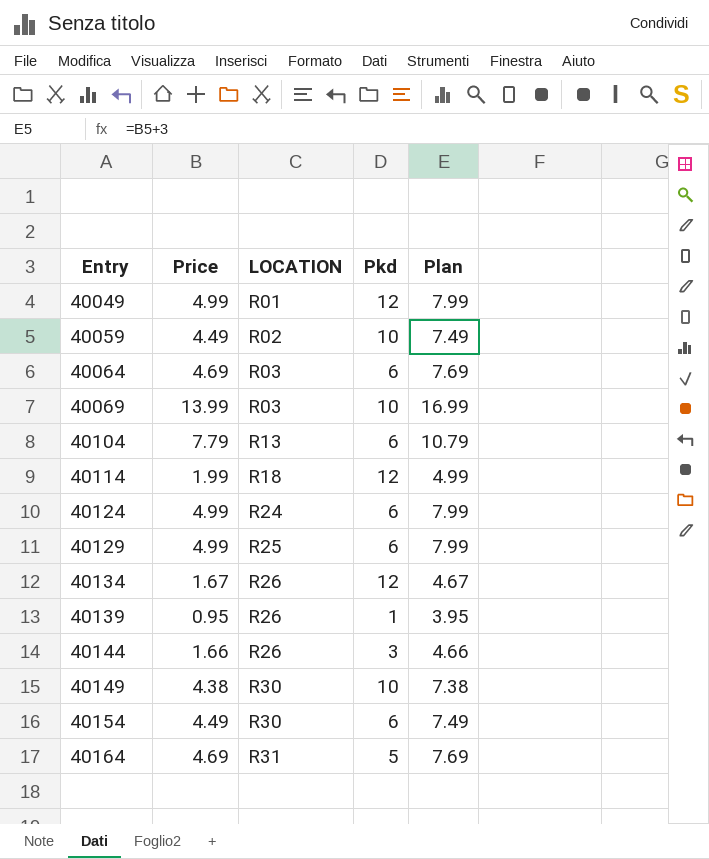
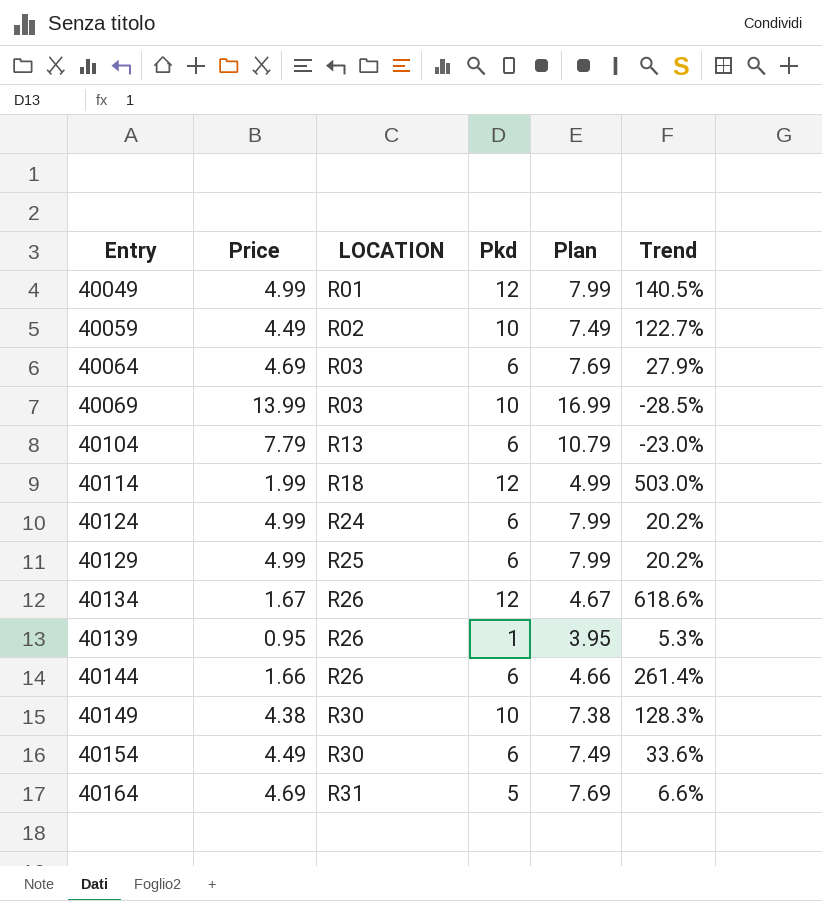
column Trend | formula: none -> ([Pkd] - [Price]) / [Price]
40144 | Pkd: 3 -> 6

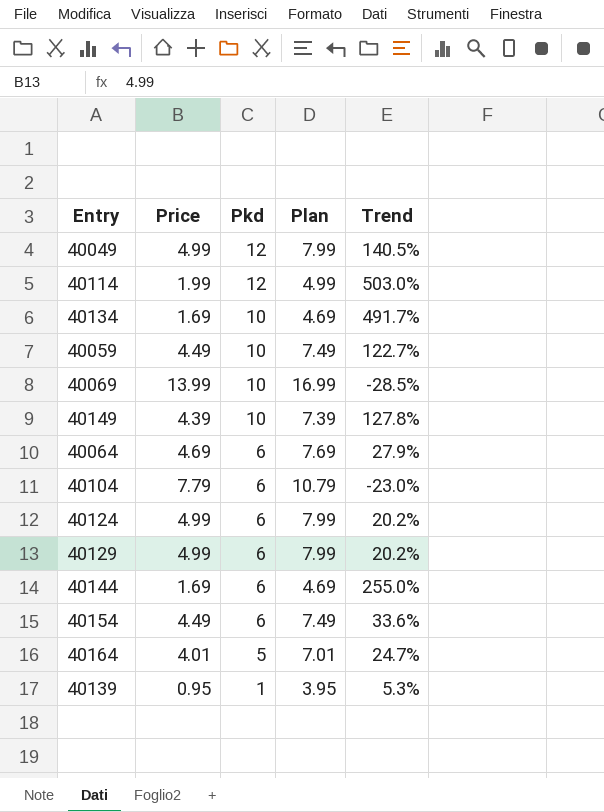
row order: Entry ascending -> Pkd descending
column LOCATION | position: 3 -> none
40134 | Price: 1.67 -> 1.69
40134 | Pkd: 12 -> 10
40134 | Plan: 4.67 -> 4.69
40134 | Trend: 618.6% -> 491.7%
40149 | Price: 4.38 -> 4.39
40149 | Plan: 7.38 -> 7.39
40149 | Trend: 128.3% -> 127.8%
40144 | Price: 1.66 -> 1.69
40144 | Plan: 4.66 -> 4.69
40144 | Trend: 261.4% -> 255.0%
40164 | Price: 4.69 -> 4.01
40164 | Plan: 7.69 -> 7.01
40164 | Trend: 6.6% -> 24.7%

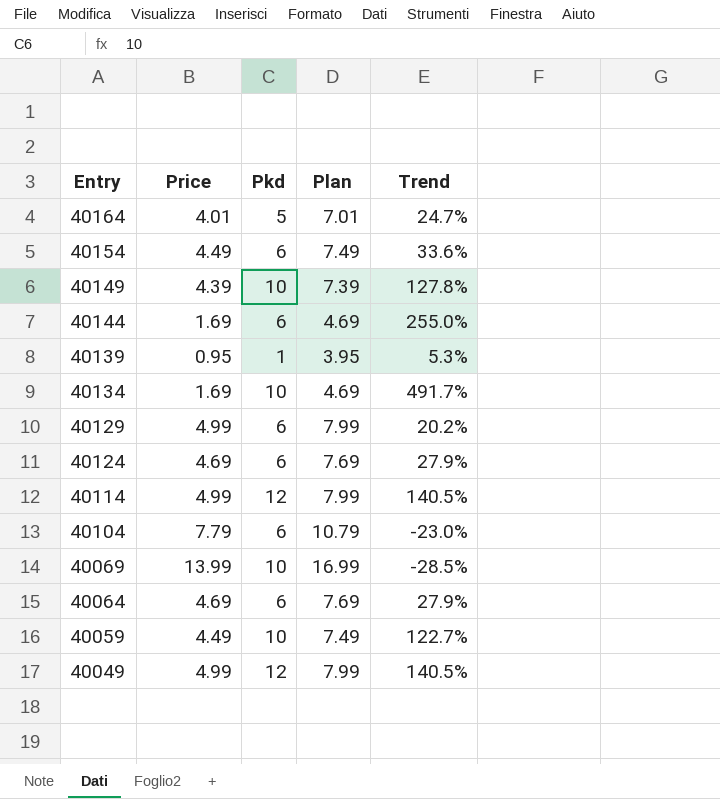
row order: Pkd descending -> Entry descending
40124 | Price: 4.99 -> 4.69
40124 | Plan: 7.99 -> 7.69
40124 | Trend: 20.2% -> 27.9%
40114 | Price: 1.99 -> 4.99
40114 | Plan: 4.99 -> 7.99
40114 | Trend: 503.0% -> 140.5%

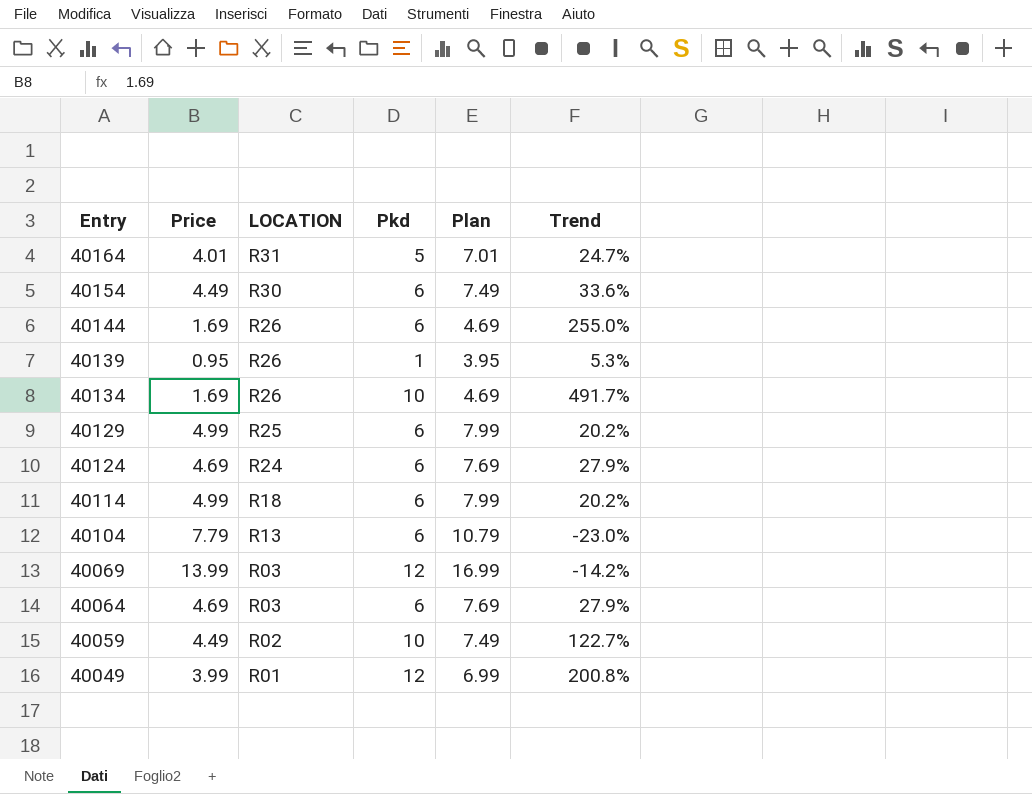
column LOCATION | position: none -> 3
row 40149: 4.39 | 10 | 7.39 | 127.8% -> none
40114 | Pkd: 12 -> 6
40114 | Trend: 140.5% -> 20.2%
40069 | Pkd: 10 -> 12
40069 | Trend: -28.5% -> -14.2%
40049 | Price: 4.99 -> 3.99
40049 | Plan: 7.99 -> 6.99
40049 | Trend: 140.5% -> 200.8%

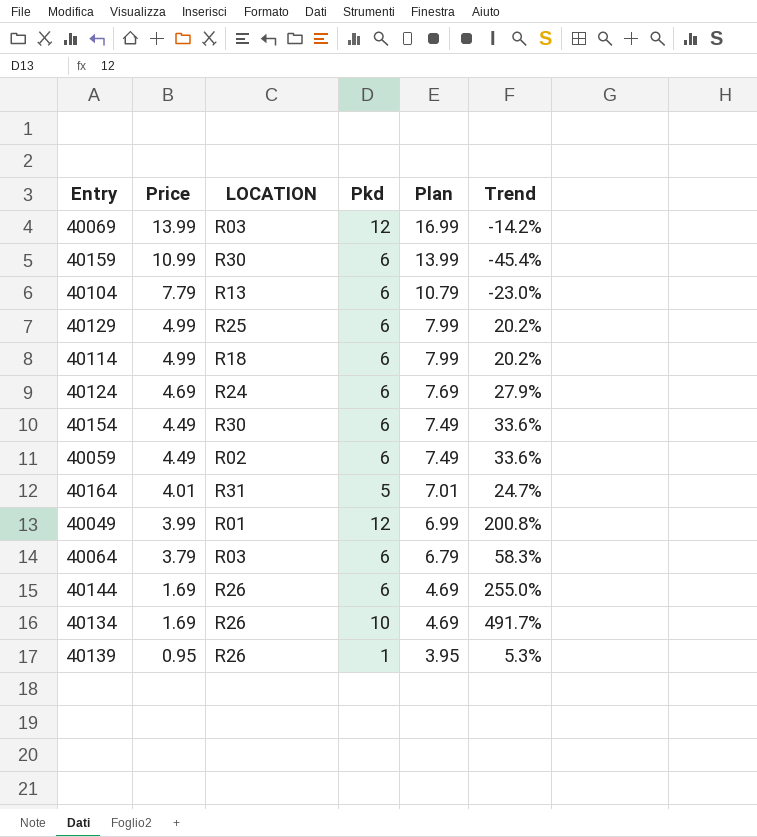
row order: Entry descending -> Price descending
row 40159: none -> 10.99 | R30 | 6 | 13.99 | -45.4%
40059 | Pkd: 10 -> 6
40059 | Trend: 122.7% -> 33.6%
40064 | Price: 4.69 -> 3.79
40064 | Plan: 7.69 -> 6.79
40064 | Trend: 27.9% -> 58.3%

